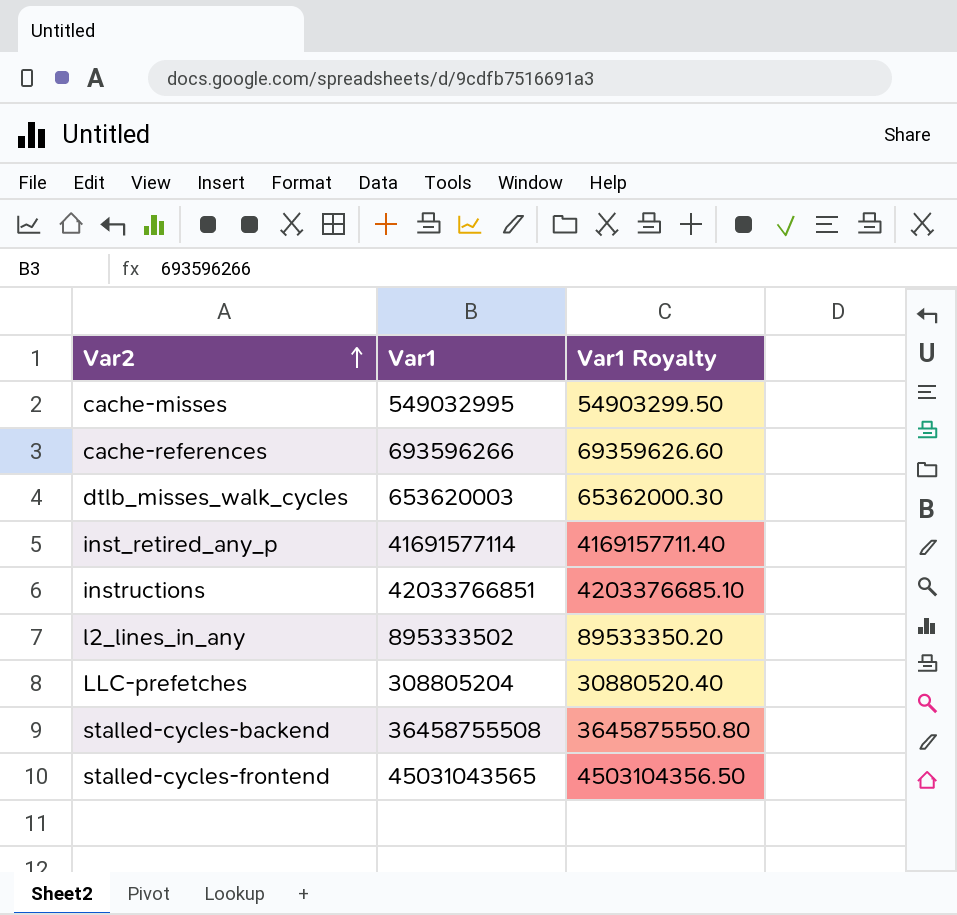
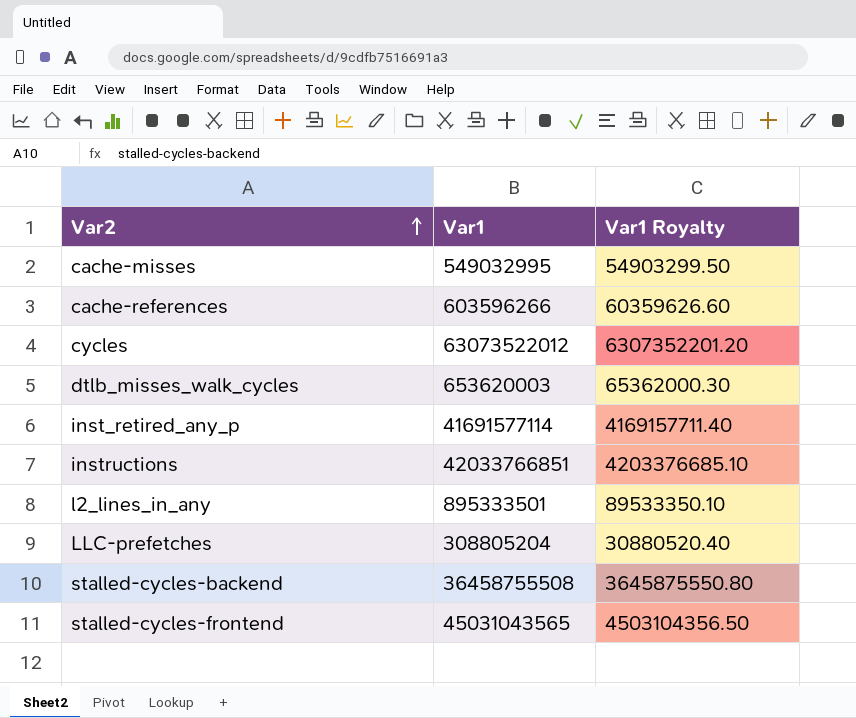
cache-references | Var1: 693596266 -> 603596266
cache-references | Var1 Royalty: 69359626.60 -> 60359626.60
row cycles: none -> 63073522012 | 6307352201.20
l2_lines_in_any | Var1: 895333502 -> 895333501
l2_lines_in_any | Var1 Royalty: 89533350.20 -> 89533350.10

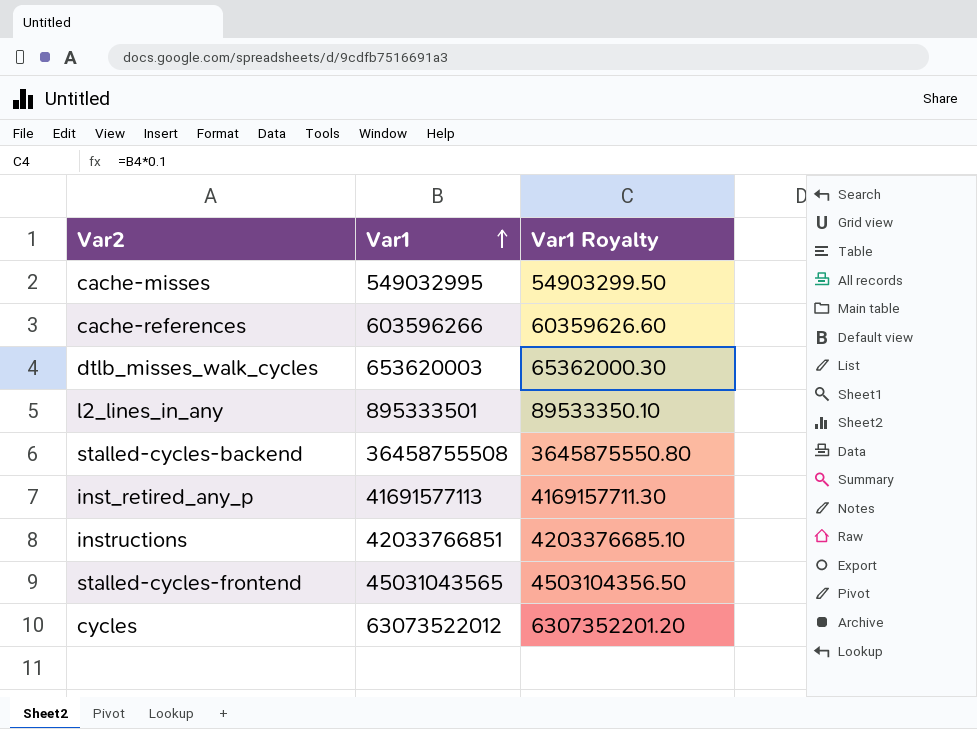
row order: Var2 ascending -> Var1 ascending
row LLC-prefetches: 308805204 | 30880520.40 -> none
inst_retired_any_p | Var1: 41691577114 -> 41691577113
inst_retired_any_p | Var1 Royalty: 4169157711.40 -> 4169157711.30

